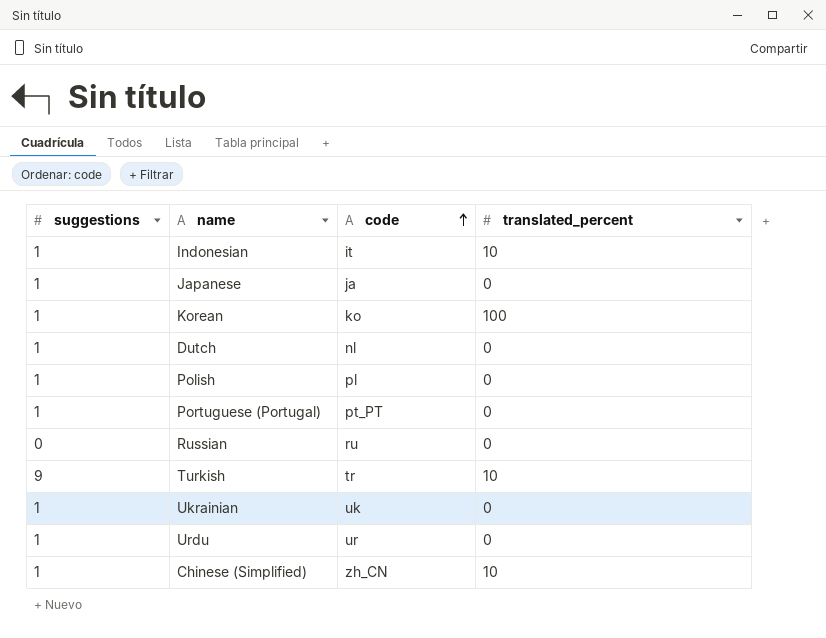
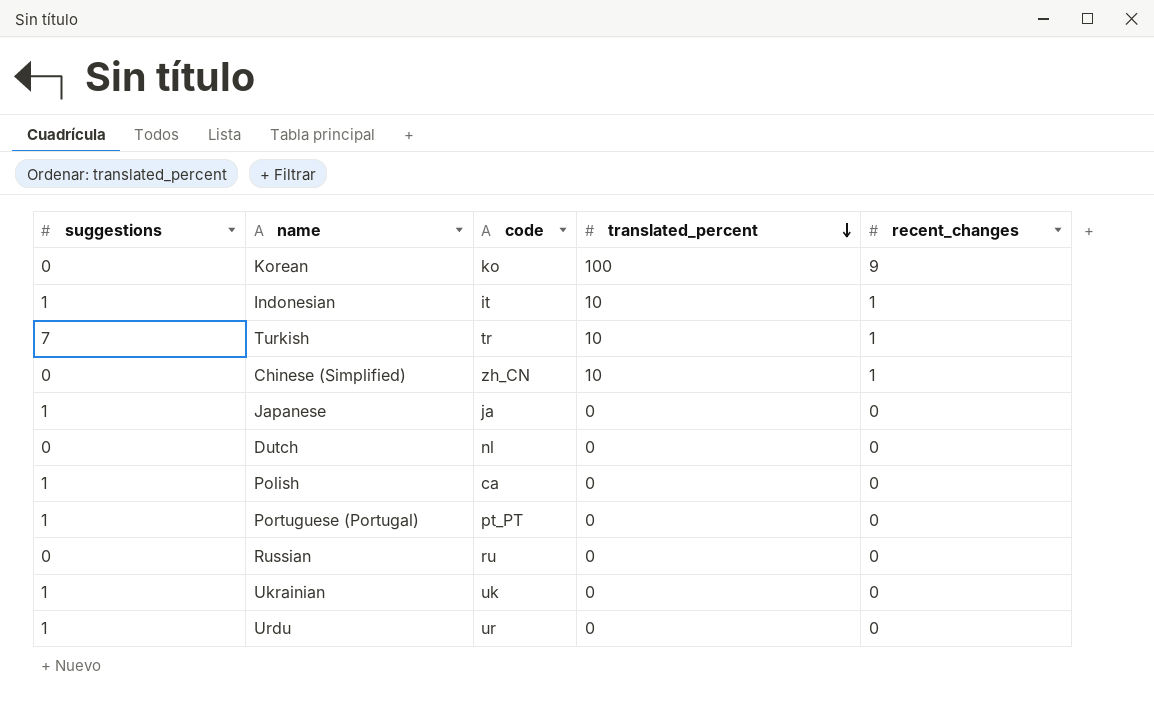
row order: code ascending -> translated_percent descending
column recent_changes | position: none -> 5
Korean | suggestions: 1 -> 0
Turkish | suggestions: 9 -> 7
Chinese (Simplified) | suggestions: 1 -> 0
Dutch | suggestions: 1 -> 0
Polish | code: pl -> ca

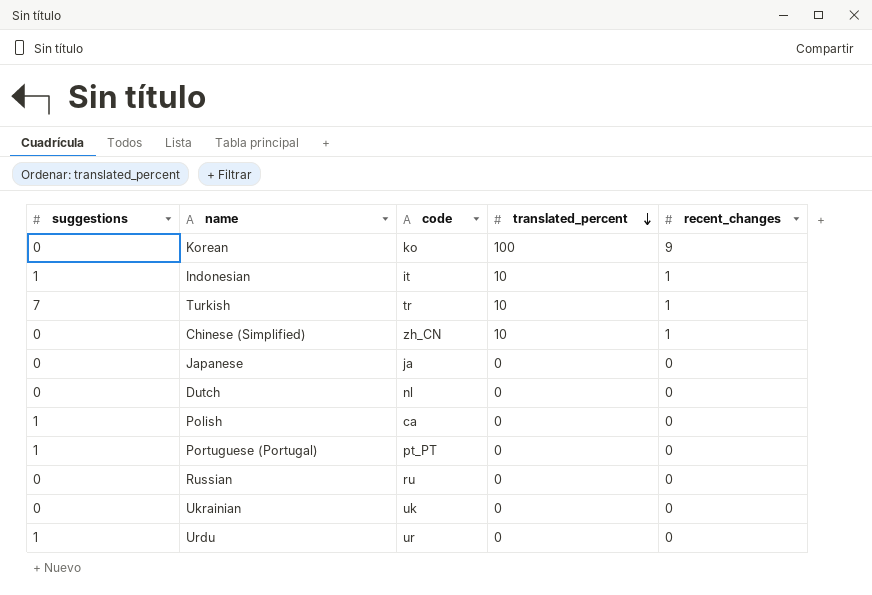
Japanese | suggestions: 1 -> 0
Ukrainian | suggestions: 1 -> 0

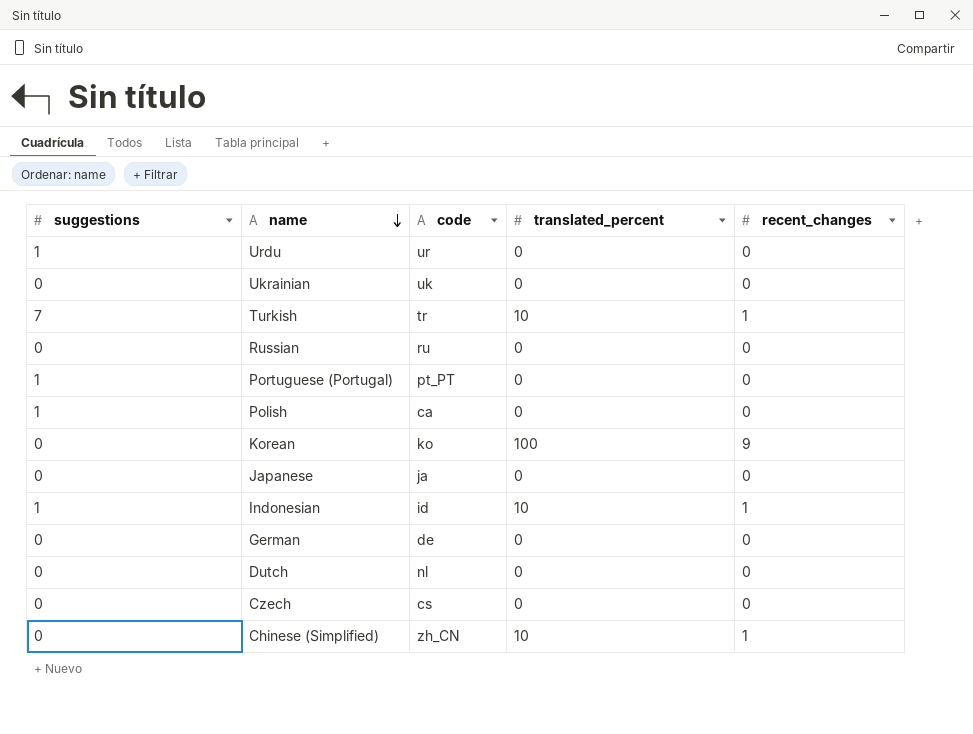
row order: translated_percent descending -> name descending
Indonesian | code: it -> id
row German: none -> 0 | de | 0 | 0
row Czech: none -> 0 | cs | 0 | 0

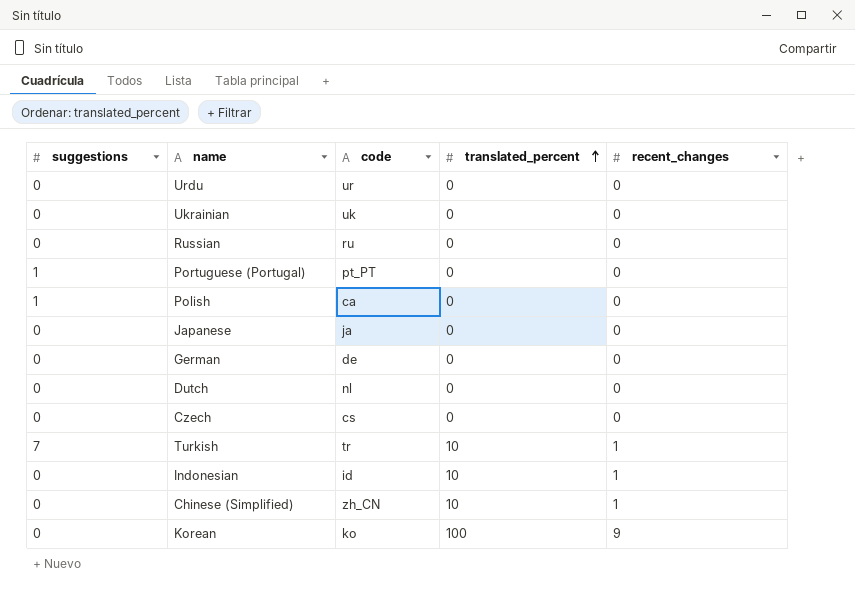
row order: name descending -> translated_percent ascending
Urdu | suggestions: 1 -> 0
Indonesian | suggestions: 1 -> 0

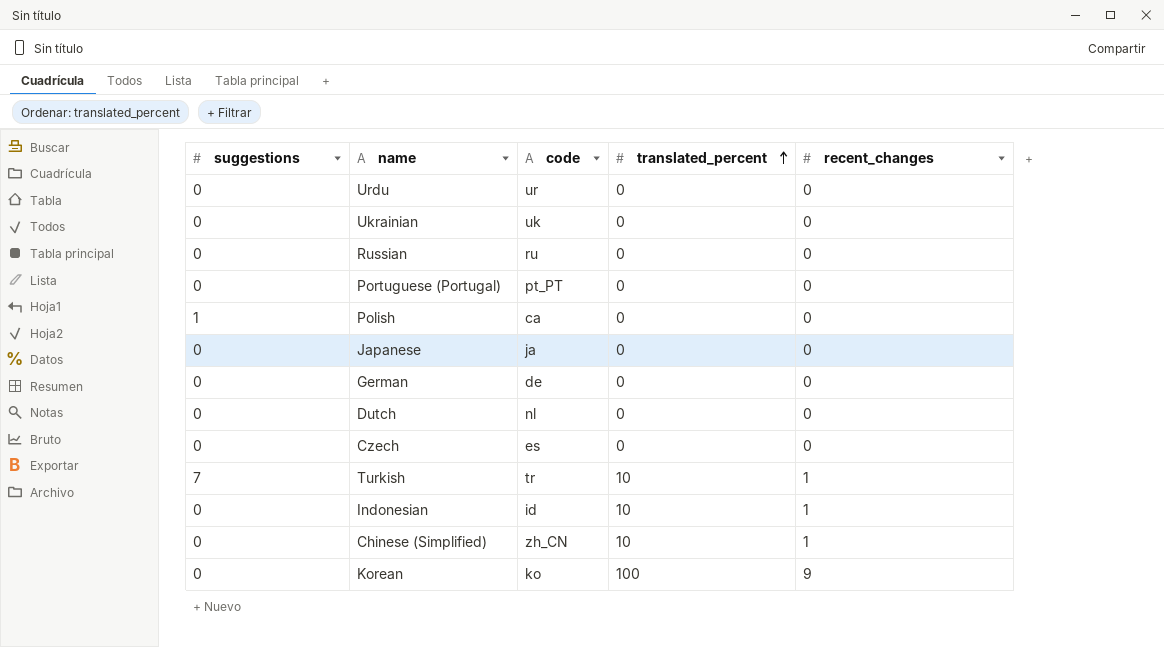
Portuguese (Portugal) | suggestions: 1 -> 0
Czech | code: cs -> es

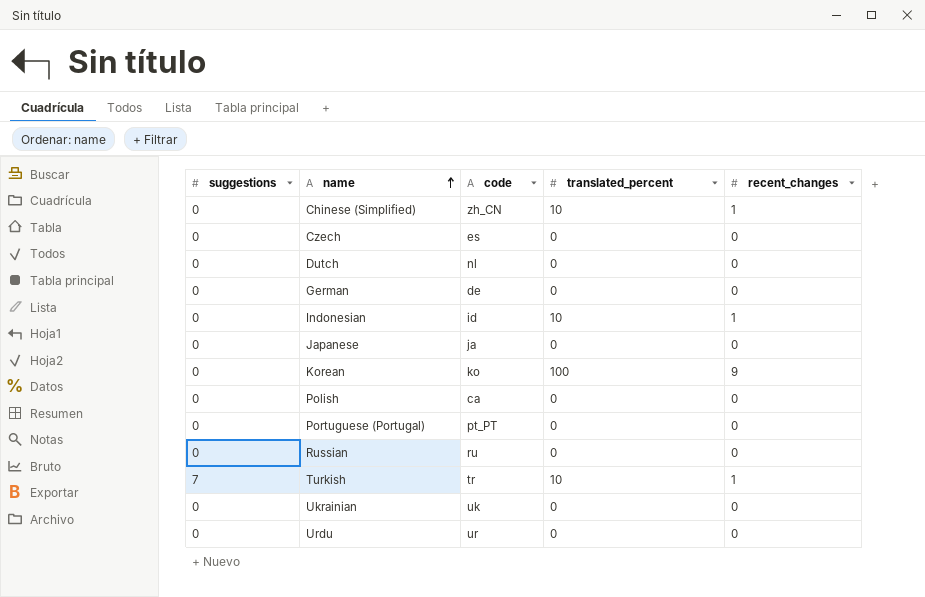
row order: translated_percent ascending -> name ascending
Polish | suggestions: 1 -> 0

